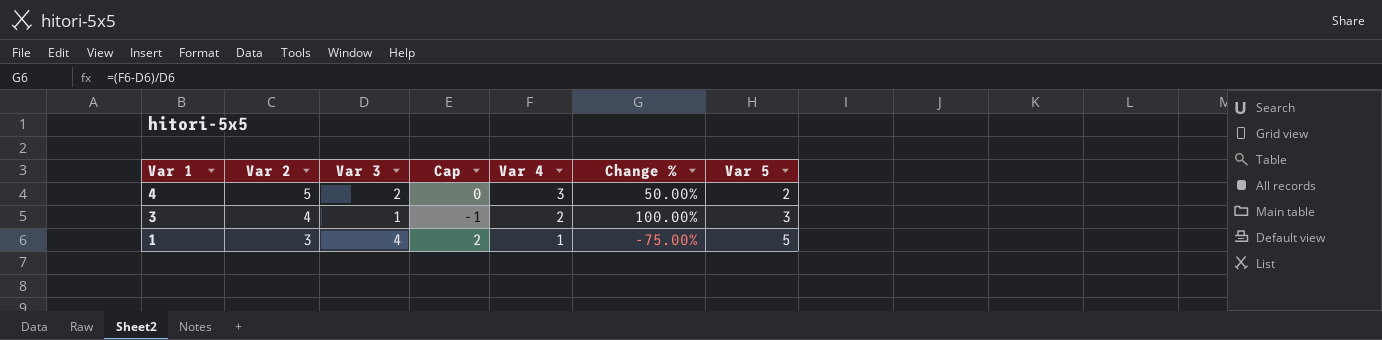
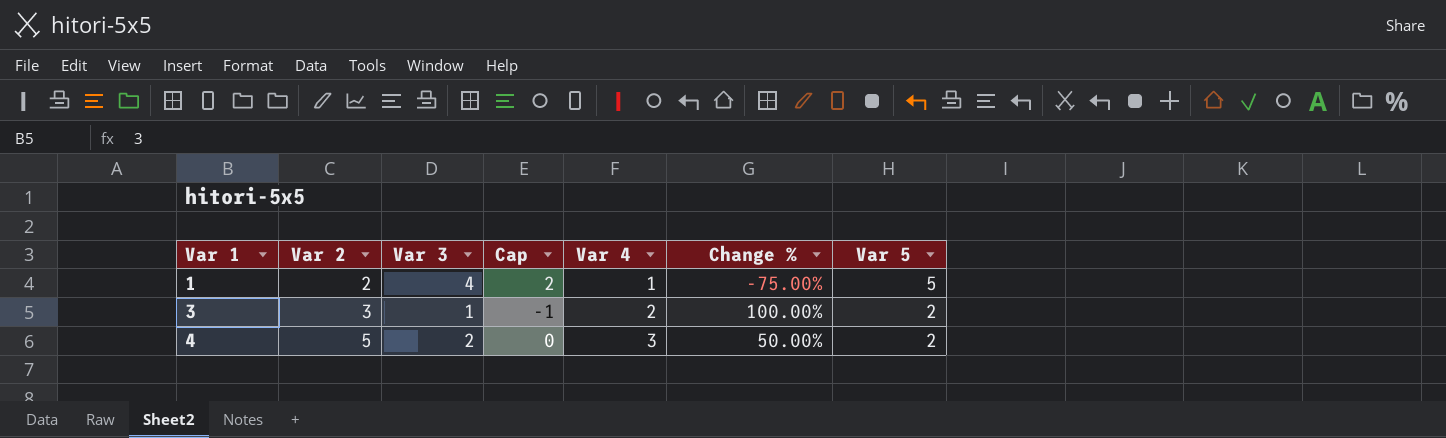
row order: Var 1 descending -> Var 1 ascending
1 | Var 2: 3 -> 2
3 | Var 2: 4 -> 3
3 | Var 5: 3 -> 2

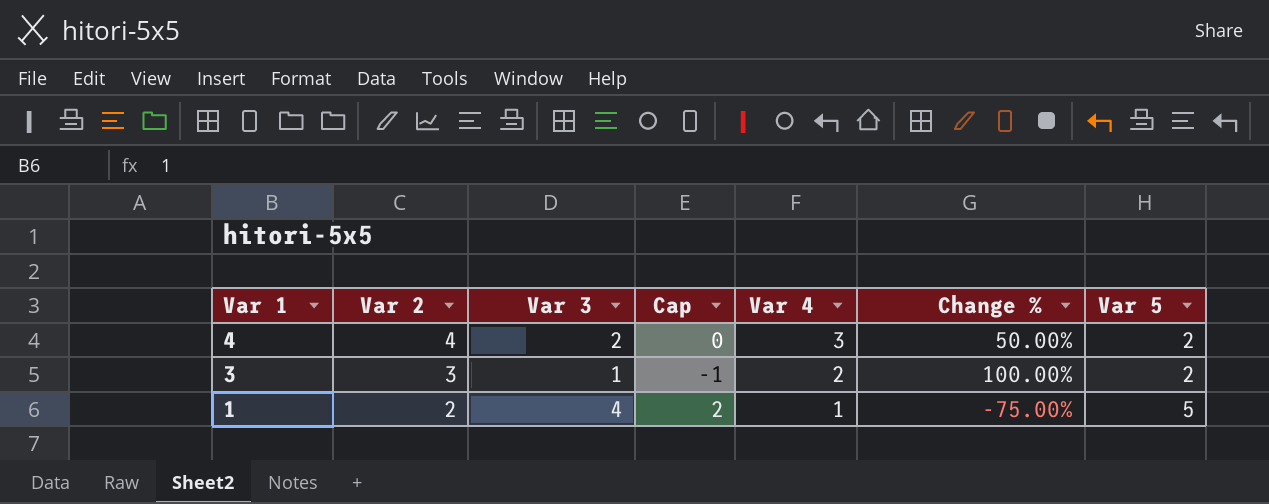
row order: Var 1 ascending -> Var 1 descending
4 | Var 2: 5 -> 4

